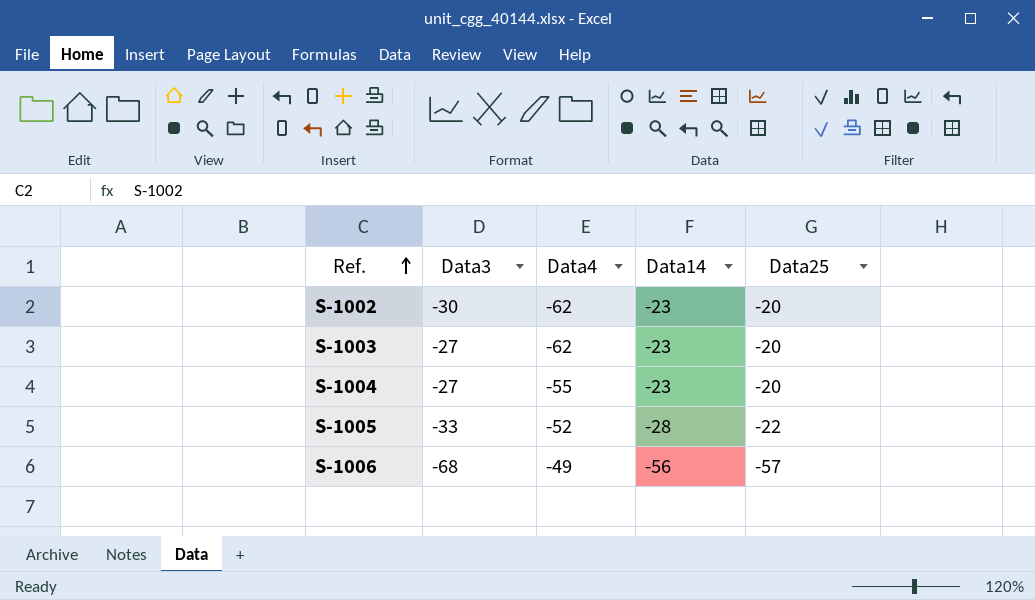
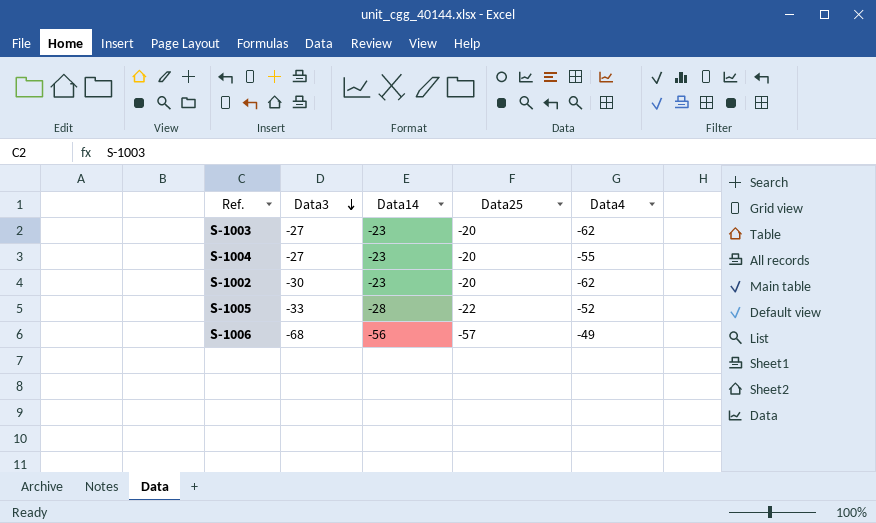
row order: Ref. ascending -> Data3 descending
column Data4 | position: 3 -> 5

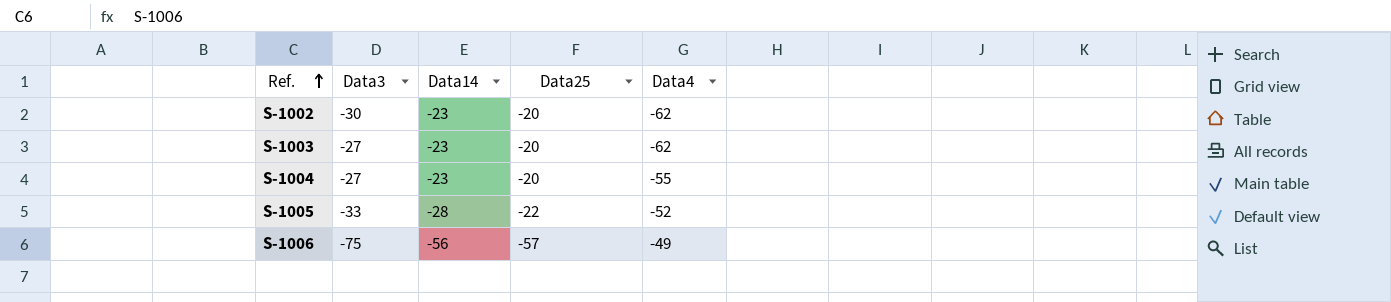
row order: Data3 descending -> Ref. ascending
S-1006 | Data3: -68 -> -75

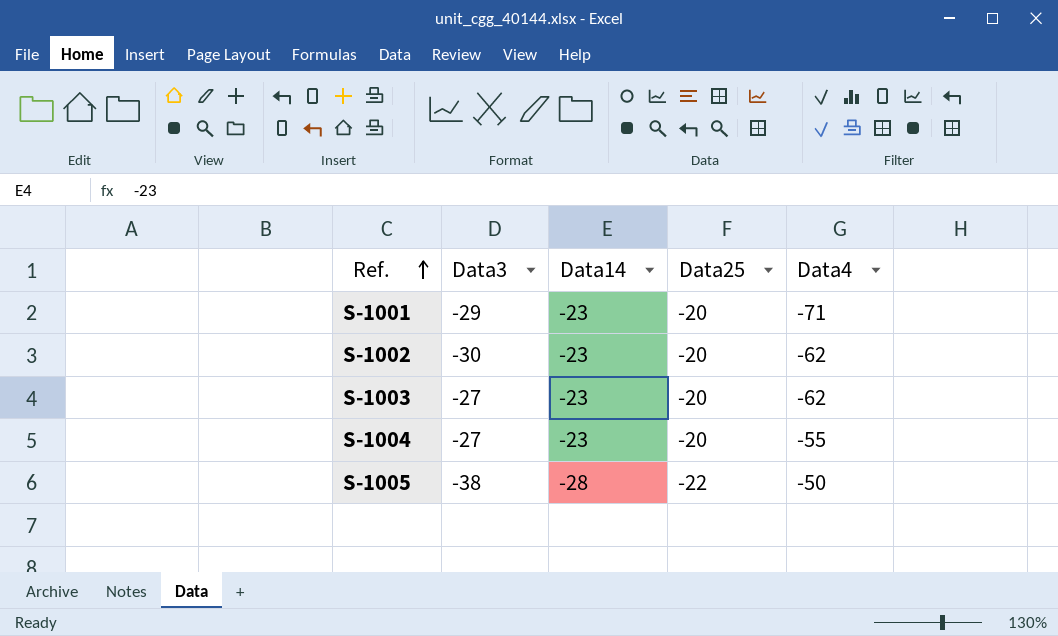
row S-1006: -75 | -56 | -57 | -49 -> none
row S-1001: none -> -29 | -23 | -20 | -71
S-1005 | Data3: -33 -> -38
S-1005 | Data4: -52 -> -50

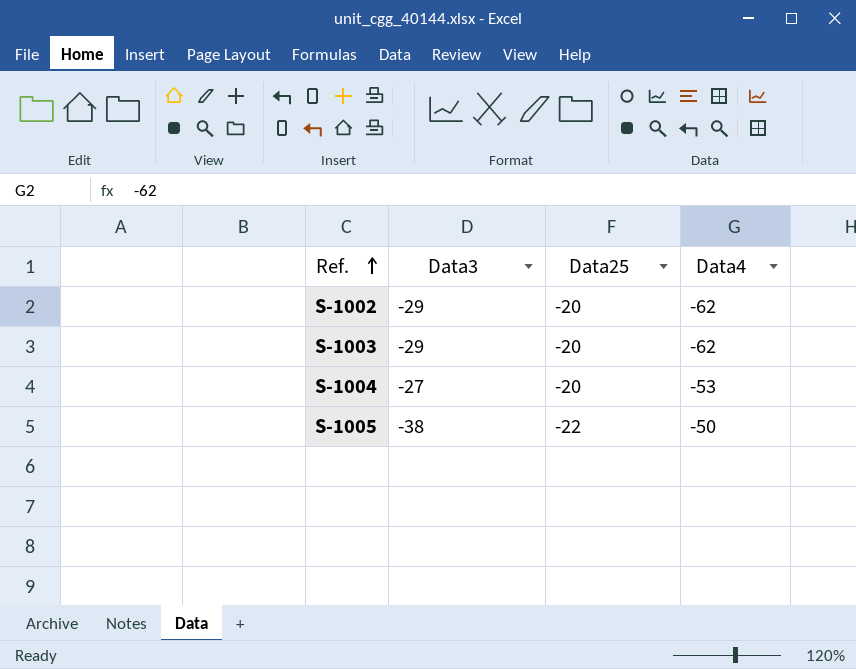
column Data14 | position: 3 -> none
row S-1001: -29 | -23 | -20 | -71 -> none
S-1002 | Data3: -30 -> -29
S-1003 | Data3: -27 -> -29
S-1004 | Data4: -55 -> -53

